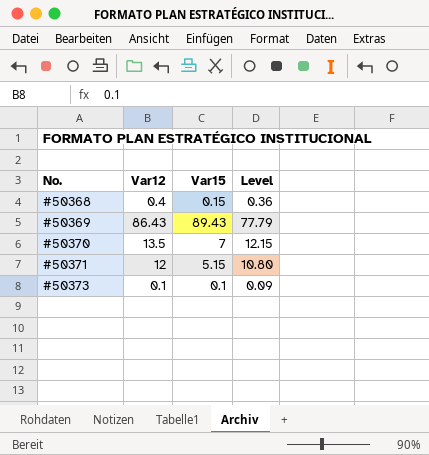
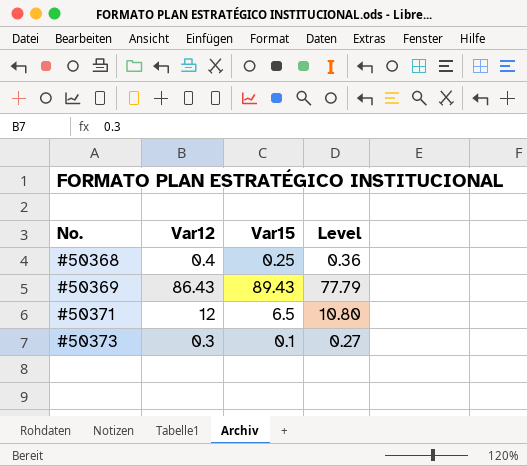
row #50370: 13.5 | 7 | 12.15 -> none
#50368 | Var15: 0.15 -> 0.25
#50371 | Var15: 5.15 -> 6.5
#50373 | Var12: 0.1 -> 0.3
#50373 | Level: 0.09 -> 0.27

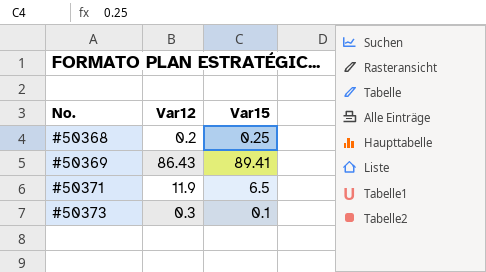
column Level | formula: [Var12] * 0.9 -> none
#50368 | Var12: 0.4 -> 0.2
#50369 | Var15: 89.43 -> 89.41
#50371 | Var12: 12 -> 11.9

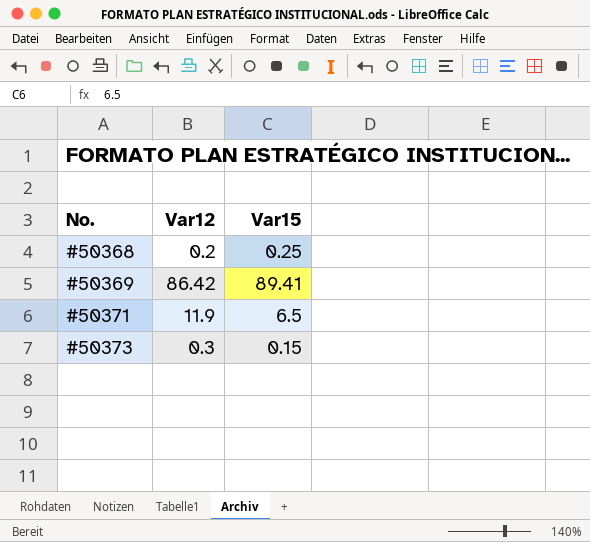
#50369 | Var12: 86.43 -> 86.42
#50373 | Var15: 0.1 -> 0.15

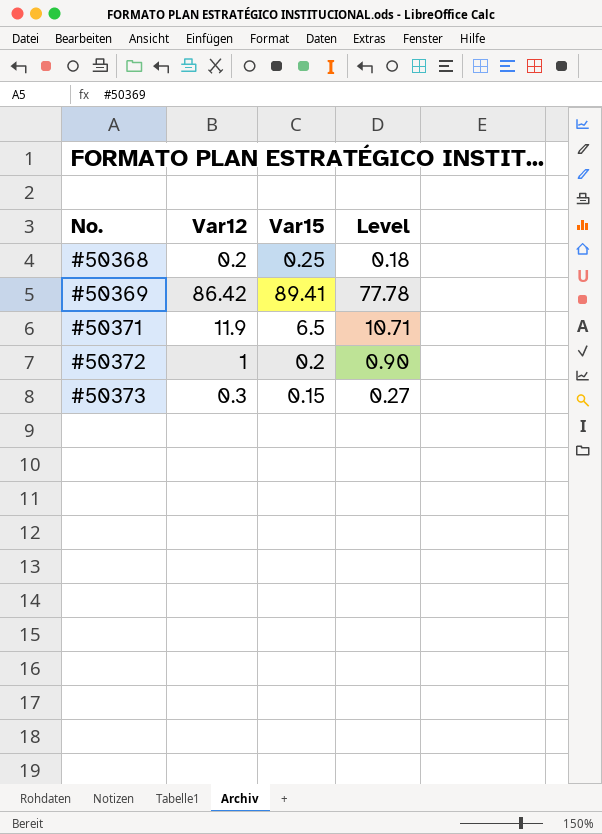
column Level | formula: none -> [Var12] * 0.9
row #50372: none -> 1 | 0.2 | 0.90

